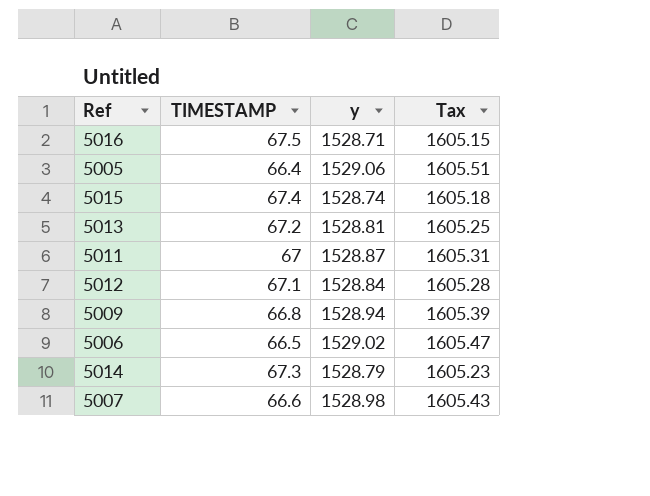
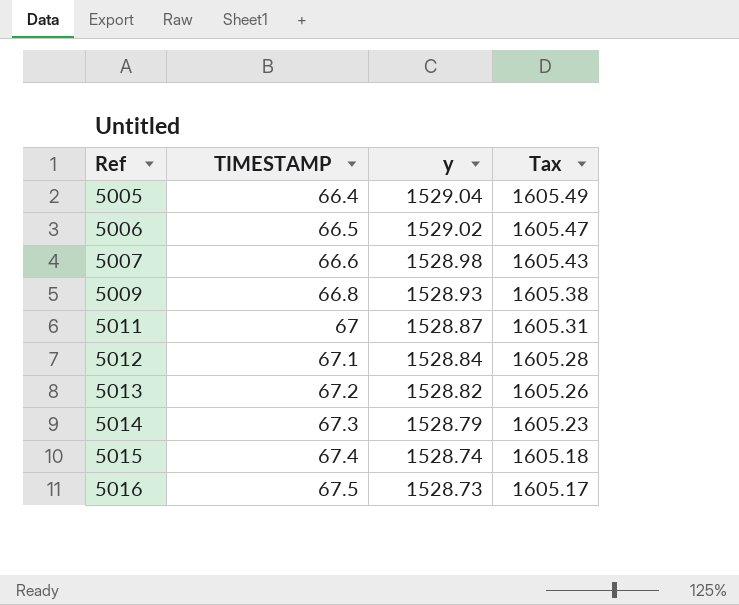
row order: none -> Ref ascending
5005 | y: 1529.06 -> 1529.04
5005 | Tax: 1605.51 -> 1605.49
5009 | y: 1528.94 -> 1528.93
5009 | Tax: 1605.39 -> 1605.38
5013 | y: 1528.81 -> 1528.82
5013 | Tax: 1605.25 -> 1605.26
5016 | y: 1528.71 -> 1528.73
5016 | Tax: 1605.15 -> 1605.17

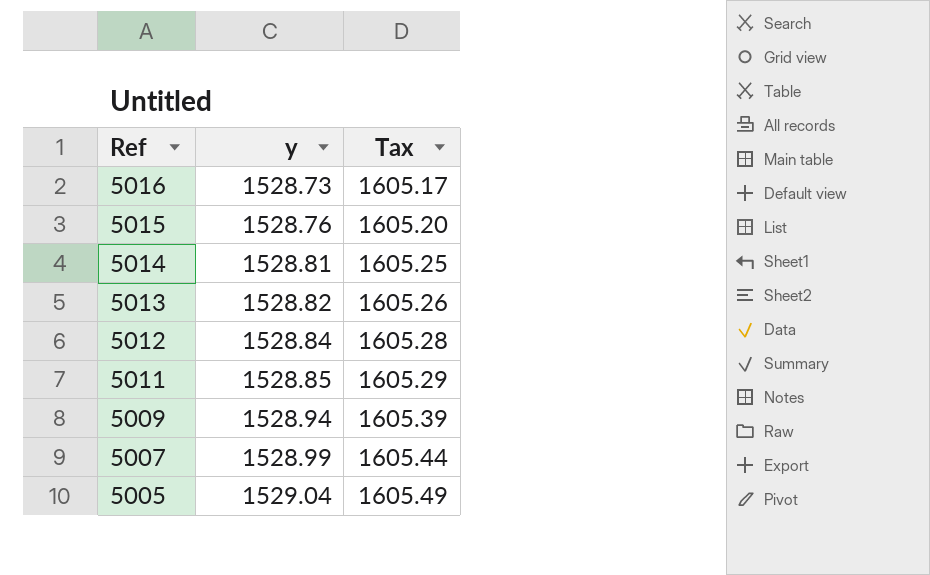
row order: Ref ascending -> Ref descending
column TIMESTAMP | position: 2 -> none
row 5006: 66.5 | 1529.02 | 1605.47 -> none
5015 | y: 1528.74 -> 1528.76
5015 | Tax: 1605.18 -> 1605.20
5014 | y: 1528.79 -> 1528.81
5014 | Tax: 1605.23 -> 1605.25
5011 | y: 1528.87 -> 1528.85
5011 | Tax: 1605.31 -> 1605.29
5009 | y: 1528.93 -> 1528.94
5009 | Tax: 1605.38 -> 1605.39
5007 | y: 1528.98 -> 1528.99
5007 | Tax: 1605.43 -> 1605.44

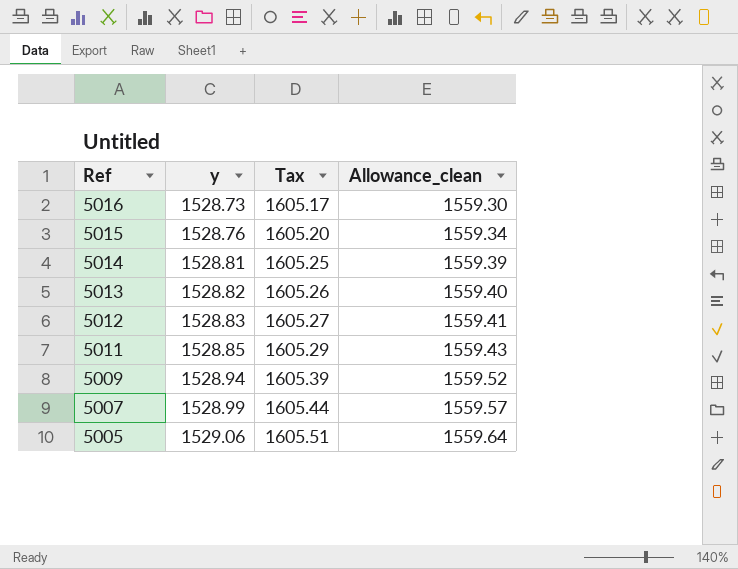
column Allowance_clean | formula: none -> [y] * 1.02
5012 | y: 1528.84 -> 1528.83
5012 | Tax: 1605.28 -> 1605.27
5005 | y: 1529.04 -> 1529.06
5005 | Tax: 1605.49 -> 1605.51

